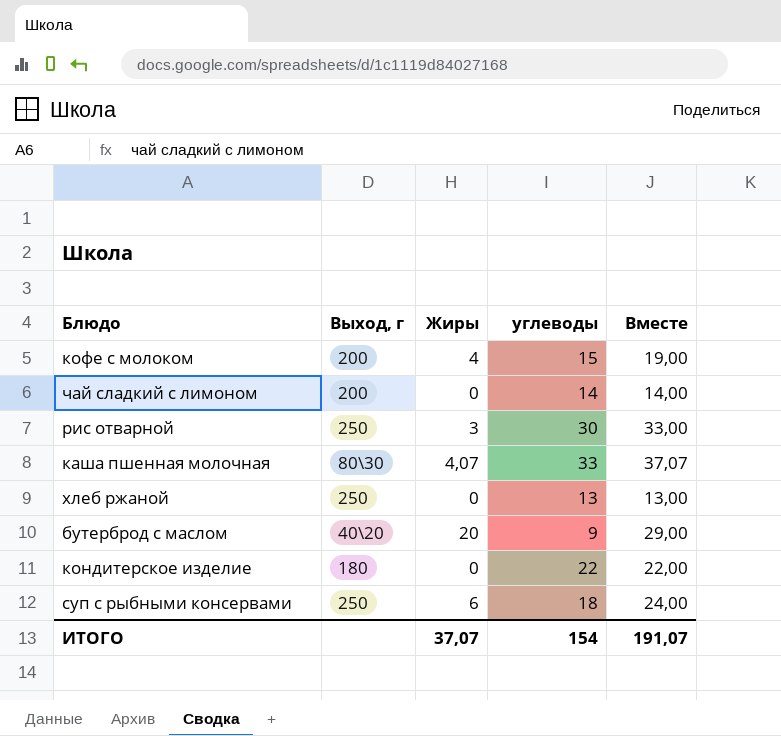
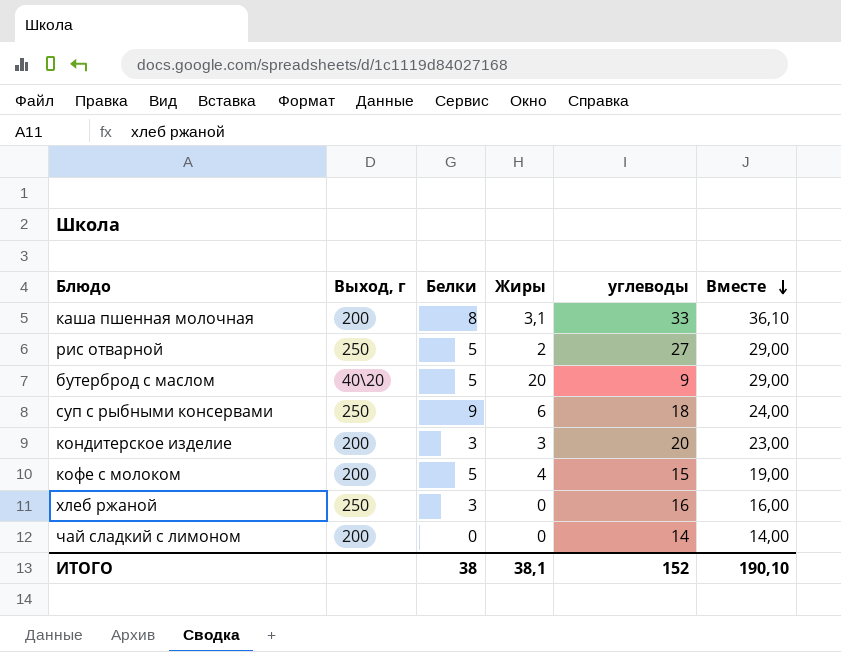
row order: none -> Вместе descending
column Белки | position: none -> 3
каша пшенная молочная | Выход, г: 80\30 -> 200
каша пшенная молочная | Жиры: 4,07 -> 3,1
каша пшенная молочная | Вместе: 37,07 -> 36,10
рис отварной | Жиры: 3 -> 2
рис отварной | углеводы: 30 -> 27
рис отварной | Вместе: 33,00 -> 29,00
кондитерское изделие | Выход, г: 180 -> 200
кондитерское изделие | Жиры: 0 -> 3
кондитерское изделие | углеводы: 22 -> 20
кондитерское изделие | Вместе: 22,00 -> 23,00
хлеб ржаной | углеводы: 13 -> 16
хлеб ржаной | Вместе: 13,00 -> 16,00
ИТОГО | Жиры: 37,07 -> 38,1
ИТОГО | углеводы: 154 -> 152
ИТОГО | Вместе: 191,07 -> 190,10

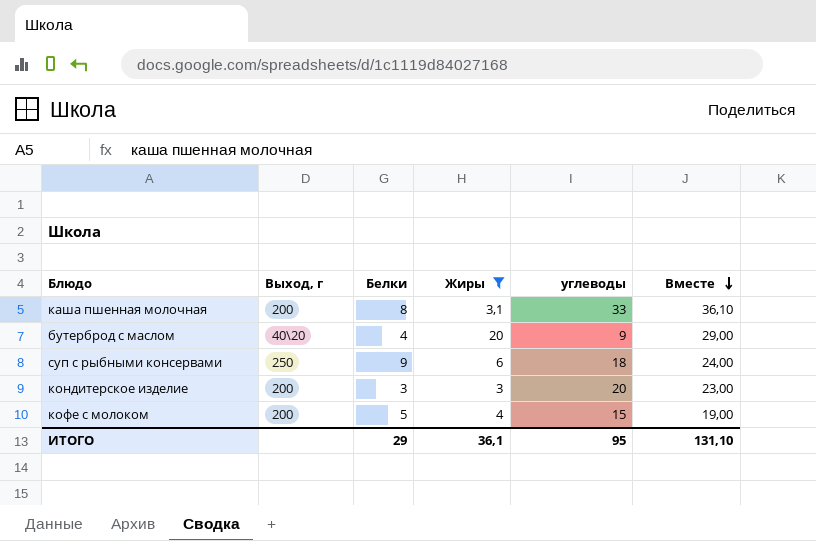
filter: none -> Жиры >= 3
бутерброд с маслом | Белки: 5 -> 4
ИТОГО | Белки: 38 -> 29
ИТОГО | Жиры: 38,1 -> 36,1
ИТОГО | углеводы: 152 -> 95
ИТОГО | Вместе: 190,10 -> 131,10

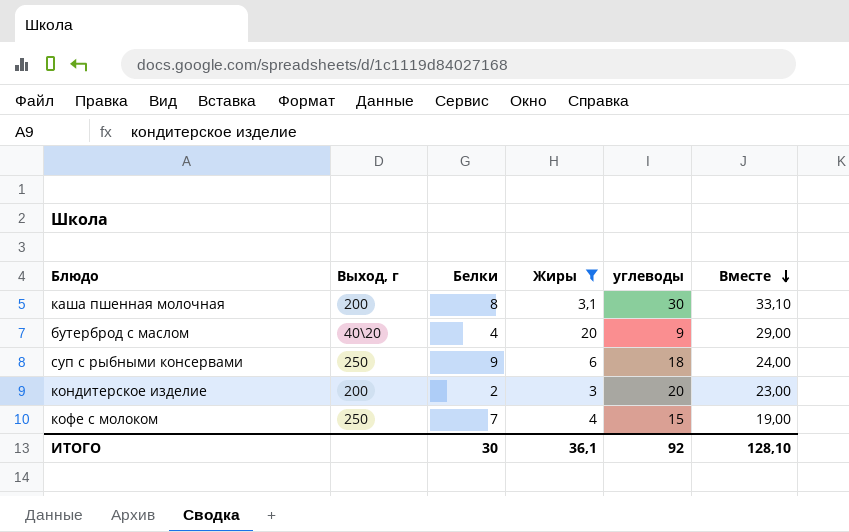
каша пшенная молочная | углеводы: 33 -> 30
каша пшенная молочная | Вместе: 36,10 -> 33,10
кондитерское изделие | Белки: 3 -> 2
кофе с молоком | Выход, г: 200 -> 250
кофе с молоком | Белки: 5 -> 7
ИТОГО | Белки: 29 -> 30
ИТОГО | углеводы: 95 -> 92
ИТОГО | Вместе: 131,10 -> 128,10

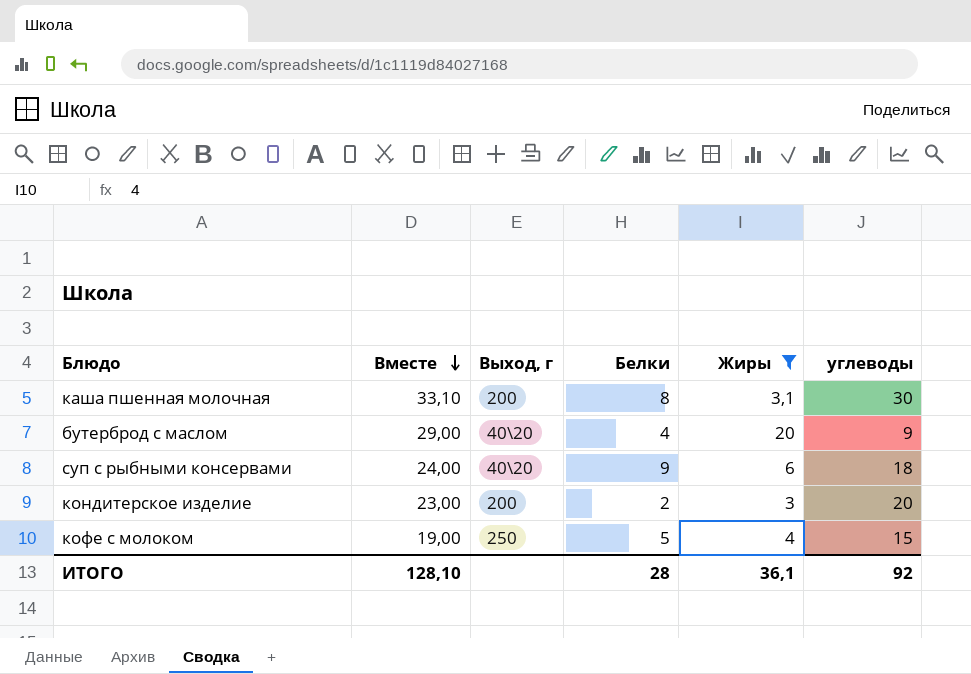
column Вместе | position: 6 -> 2
суп с рыбными консервами | Выход, г: 250 -> 40\20
кофе с молоком | Белки: 7 -> 5
ИТОГО | Белки: 30 -> 28

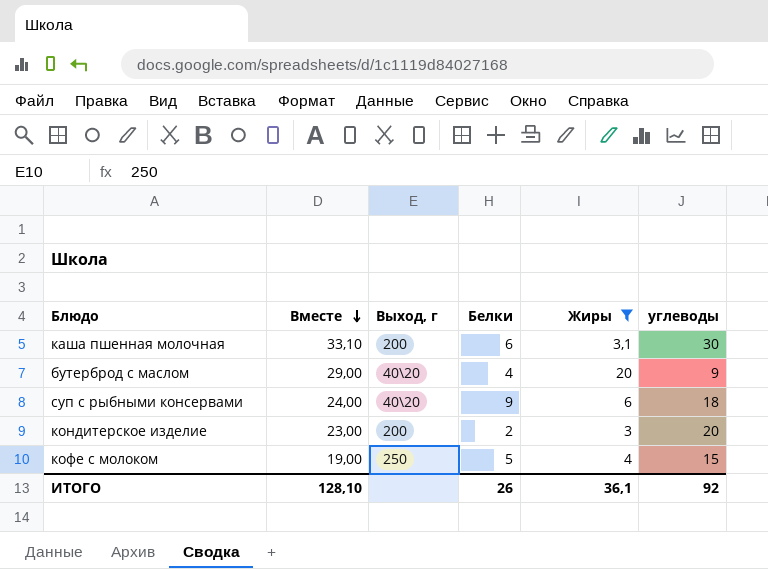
каша пшенная молочная | Белки: 8 -> 6
ИТОГО | Белки: 28 -> 26

